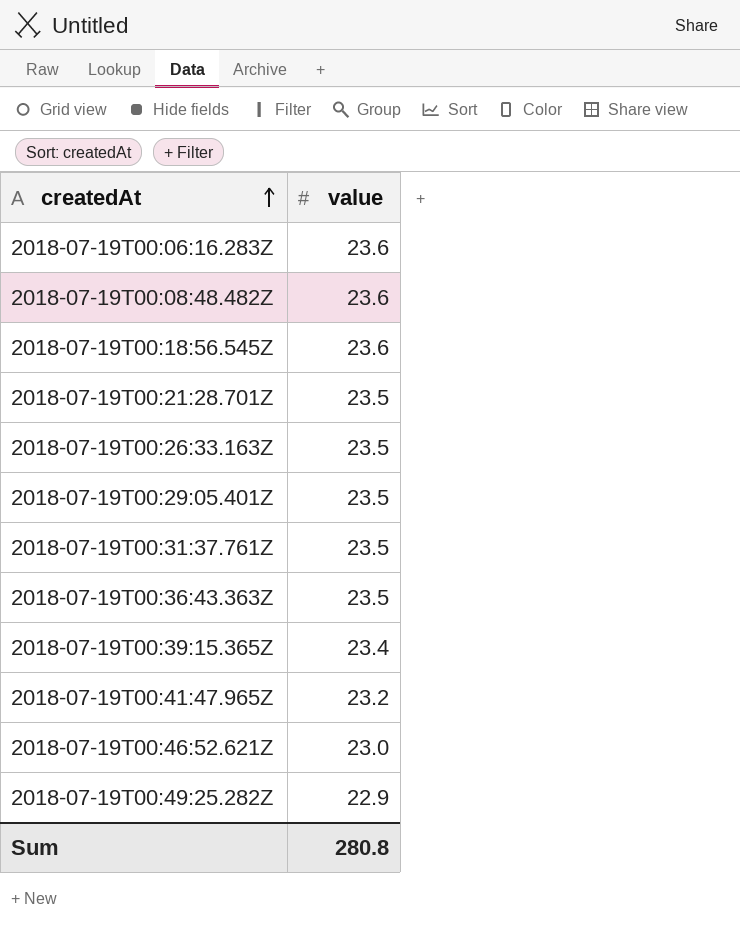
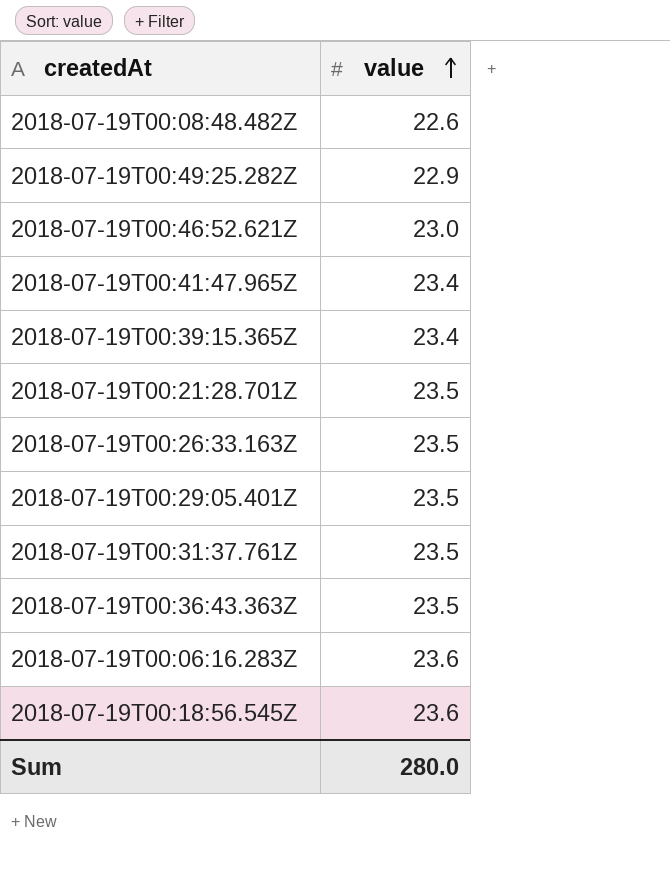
row order: createdAt ascending -> value ascending
2018-07-19T00:08:48.482Z | value: 23.6 -> 22.6
2018-07-19T00:41:47.965Z | value: 23.2 -> 23.4
Sum | value: 280.8 -> 280.0

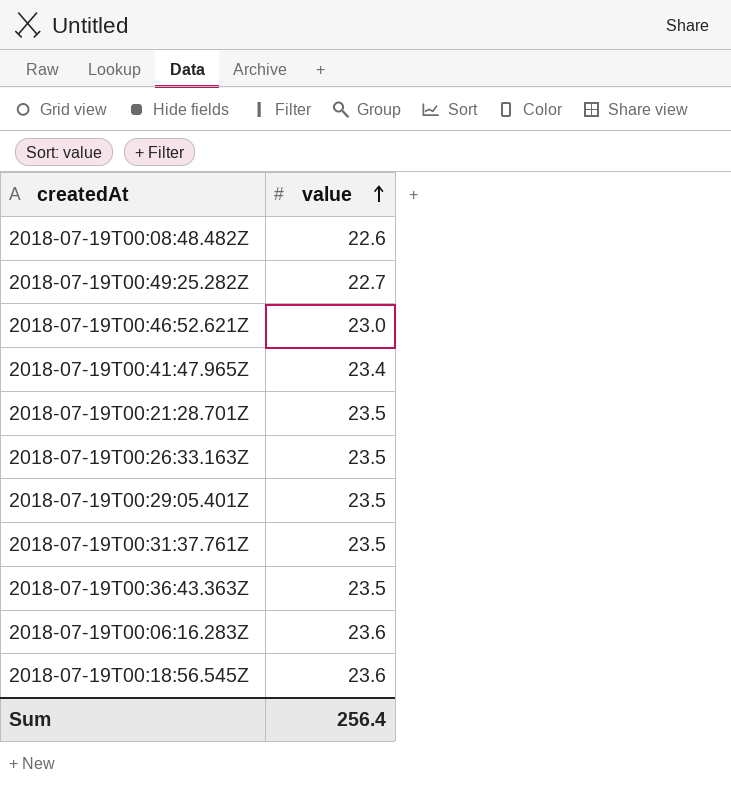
row 2018-07-19T00:39:15.365Z: 23.4 -> none
2018-07-19T00:49:25.282Z | value: 22.9 -> 22.7
Sum | value: 280.0 -> 256.4

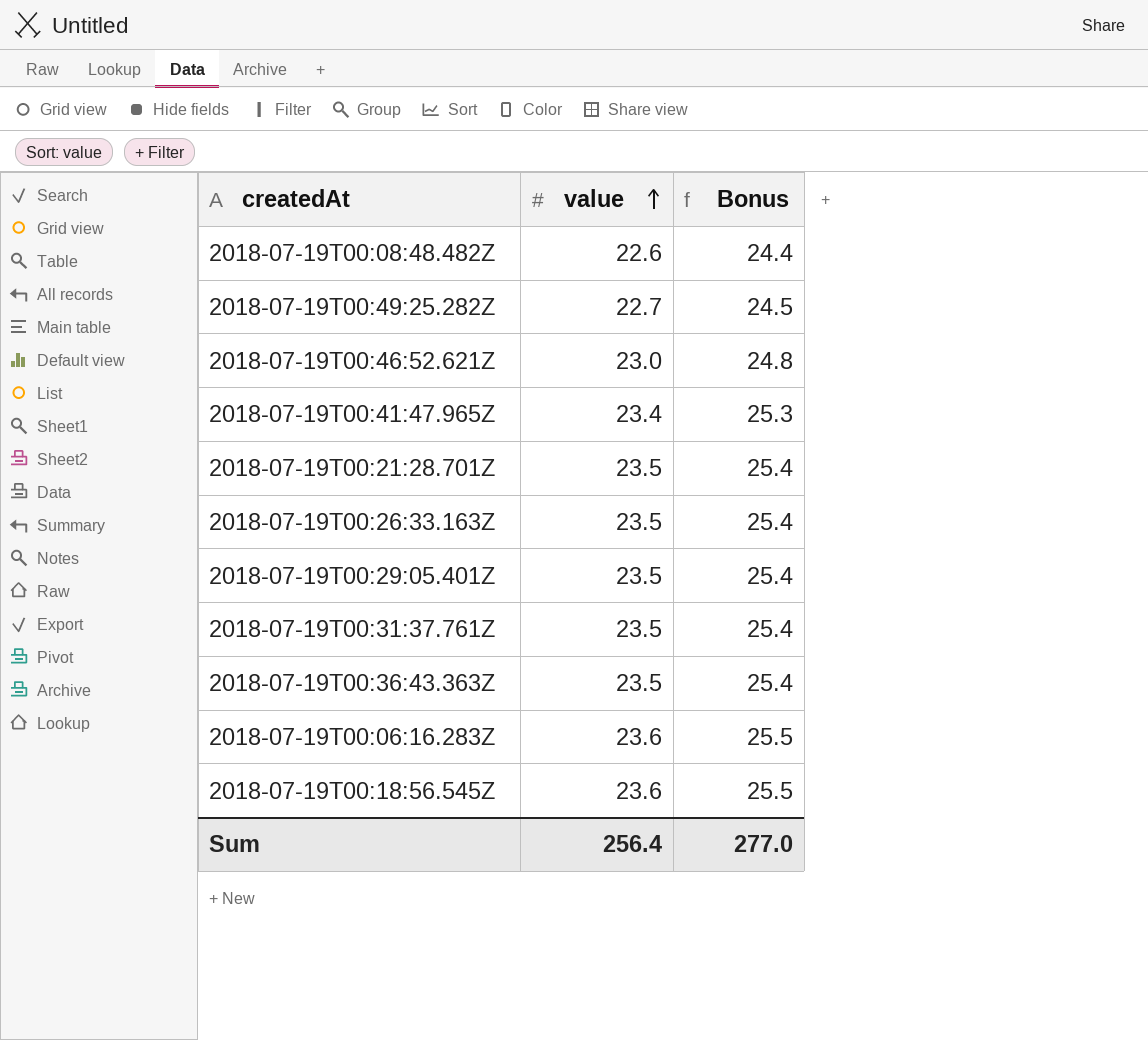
column Bonus | formula: none -> [value] * 1.08

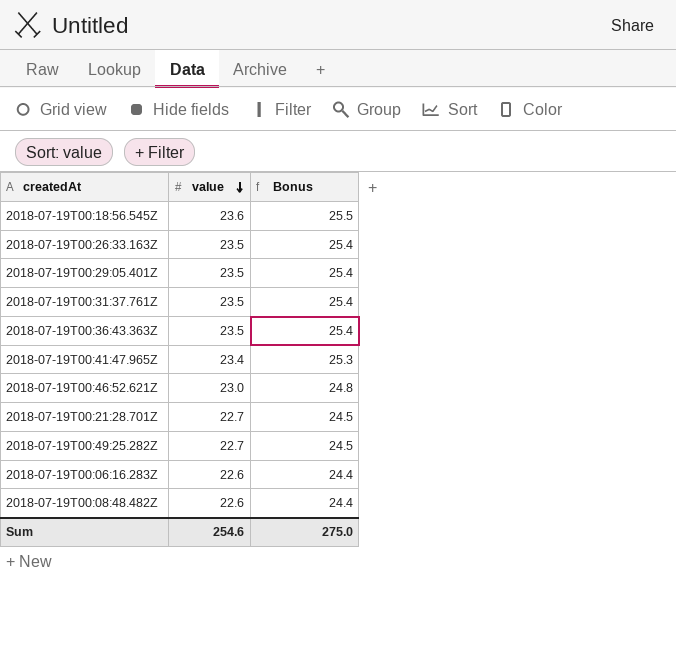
row order: value ascending -> value descending
2018-07-19T00:21:28.701Z | value: 23.5 -> 22.7
2018-07-19T00:21:28.701Z | Bonus: 25.4 -> 24.5
2018-07-19T00:06:16.283Z | value: 23.6 -> 22.6
2018-07-19T00:06:16.283Z | Bonus: 25.5 -> 24.4
Sum | value: 256.4 -> 254.6
Sum | Bonus: 277.0 -> 275.0

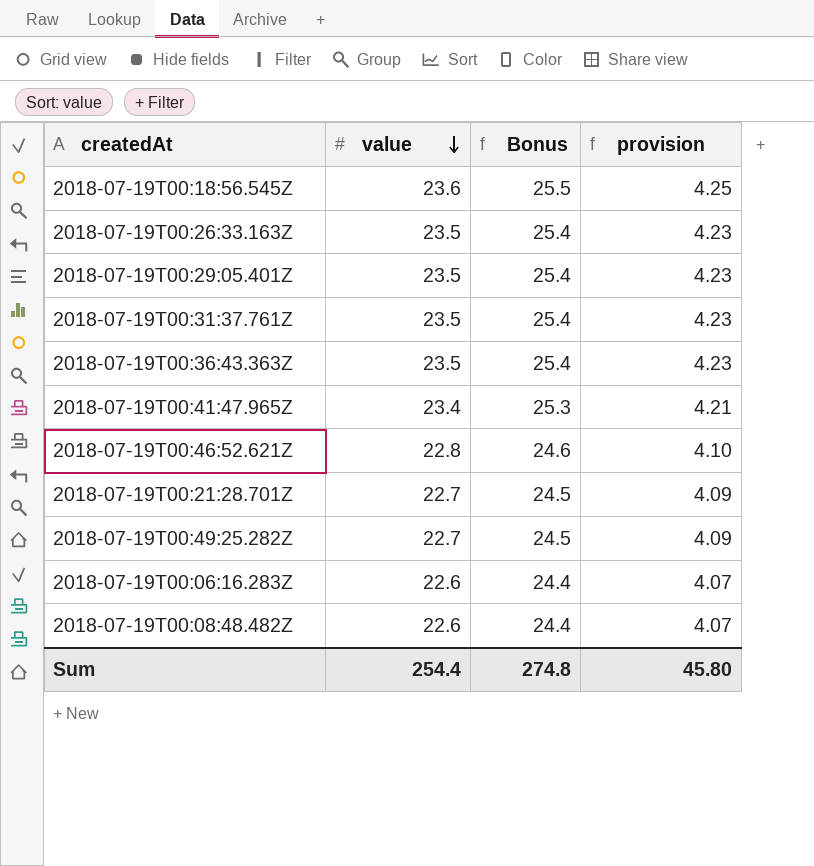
column provision | formula: none -> [value] * 0.18
2018-07-19T00:46:52.621Z | value: 23.0 -> 22.8
2018-07-19T00:46:52.621Z | Bonus: 24.8 -> 24.6
Sum | value: 254.6 -> 254.4
Sum | Bonus: 275.0 -> 274.8

